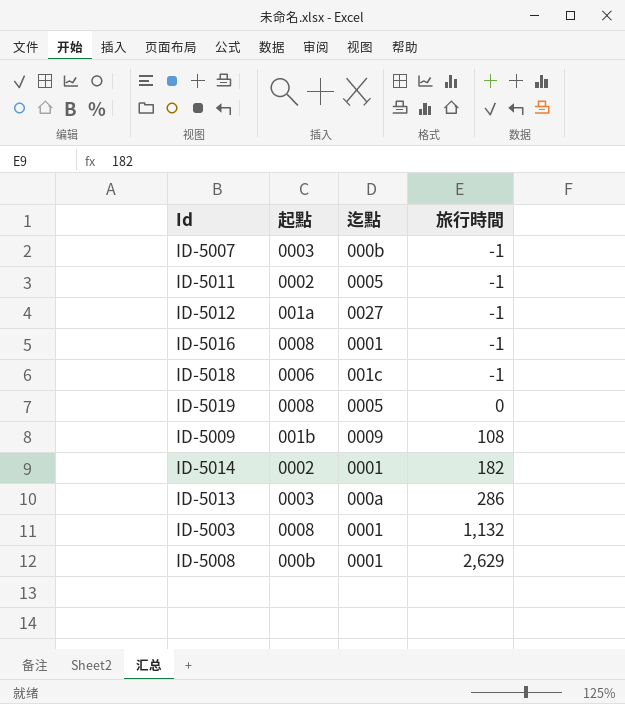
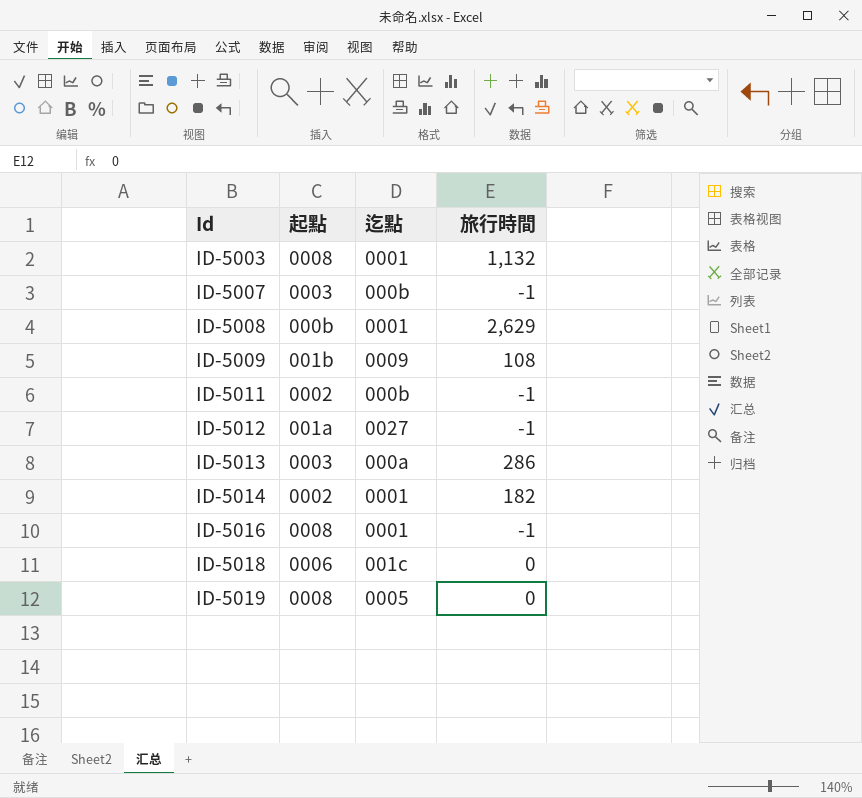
row order: 旅行時間 ascending -> Id ascending
ID-5011 | 迄點: 0005 -> 000b
ID-5018 | 旅行時間: -1 -> 0

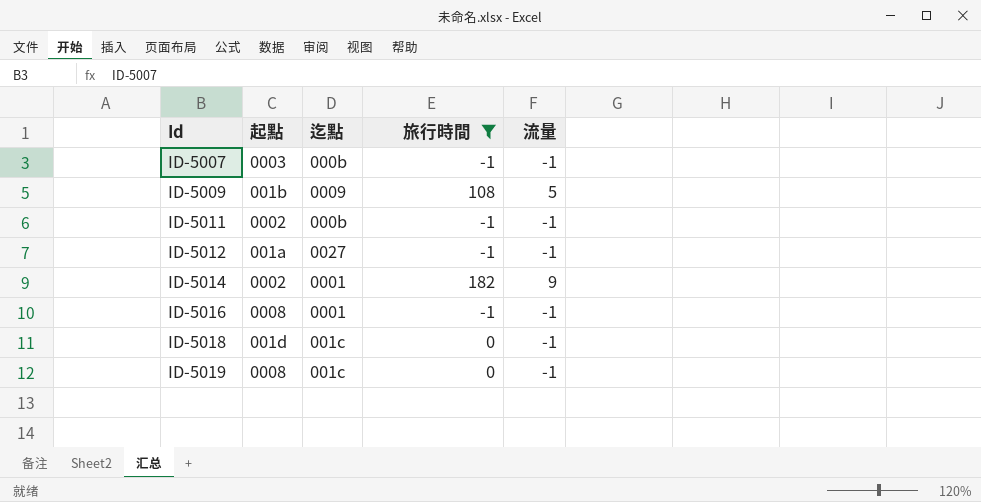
filter: none -> 旅行時間 <= 182
column 流量 | position: none -> 5
ID-5018 | 起點: 0006 -> 001d
ID-5019 | 迄點: 0005 -> 001c

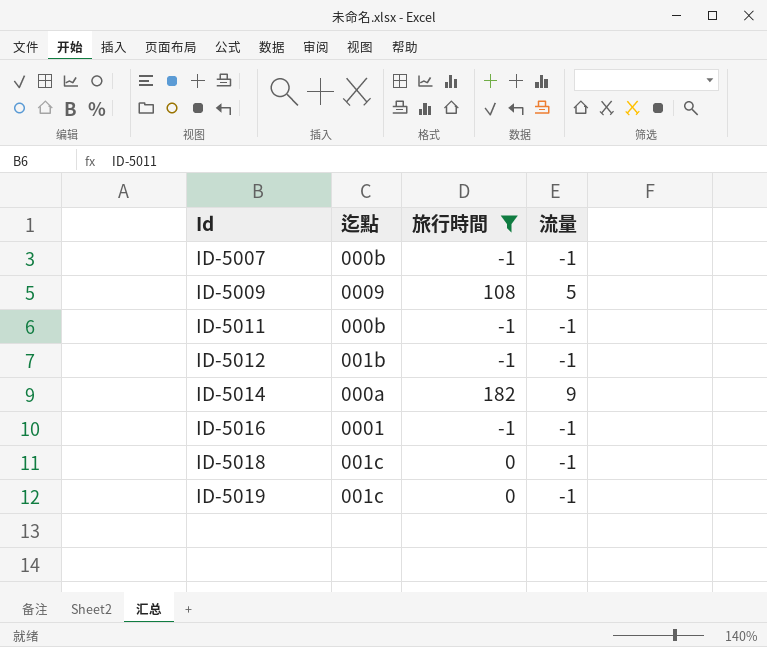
column 起點 | position: 2 -> none
ID-5012 | 迄點: 0027 -> 001b
ID-5014 | 迄點: 0001 -> 000a

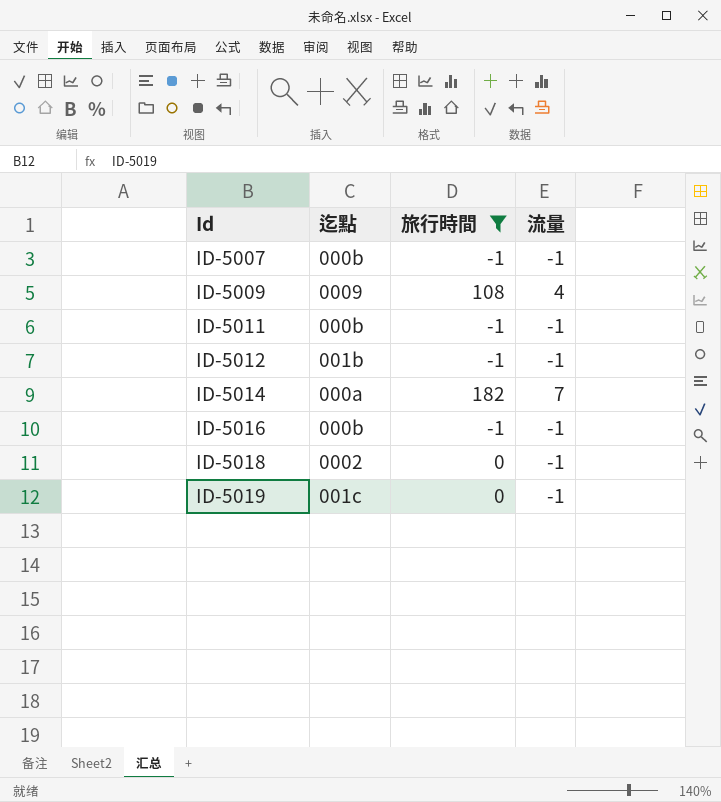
ID-5009 | 流量: 5 -> 4
ID-5014 | 流量: 9 -> 7
ID-5016 | 迄點: 0001 -> 000b
ID-5018 | 迄點: 001c -> 0002

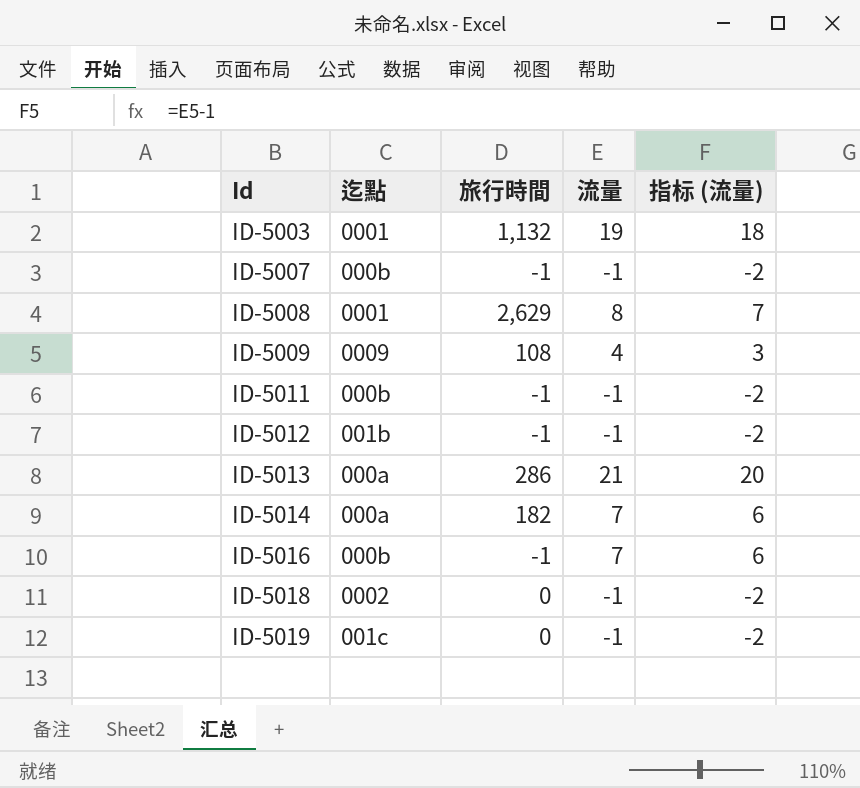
filter: 旅行時間 <= 182 -> none
column 指标 (流量) | formula: none -> [流量] - 1
ID-5016 | 流量: -1 -> 7

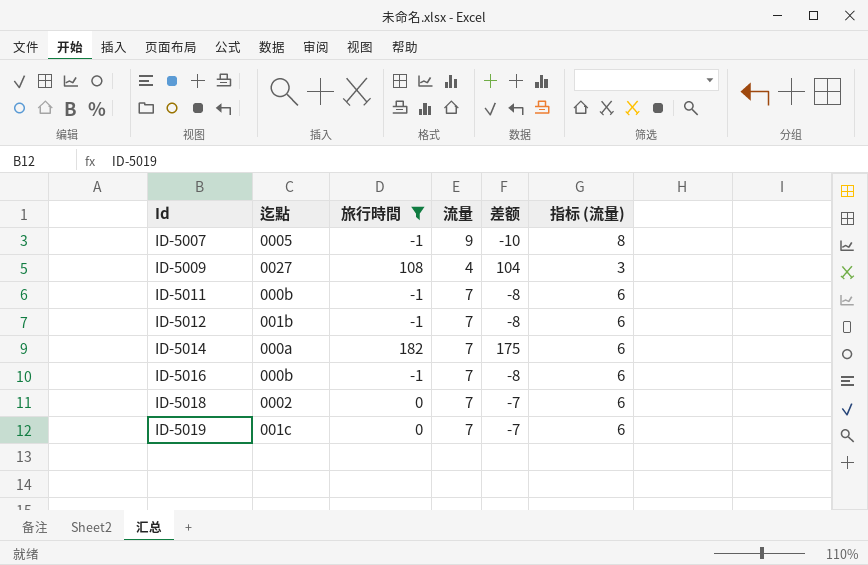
filter: none -> 旅行時間 <= 182
column 差额 | formula: none -> [旅行時間] - [流量]
ID-5007 | 迄點: 000b -> 0005
ID-5007 | 流量: -1 -> 9
ID-5007 | 指标 (流量): -2 -> 8
ID-5009 | 迄點: 0009 -> 0027
ID-5011 | 流量: -1 -> 7
ID-5011 | 指标 (流量): -2 -> 6
ID-5012 | 流量: -1 -> 7
ID-5012 | 指标 (流量): -2 -> 6
ID-5018 | 流量: -1 -> 7
ID-5018 | 指标 (流量): -2 -> 6
ID-5019 | 流量: -1 -> 7
ID-5019 | 指标 (流量): -2 -> 6

